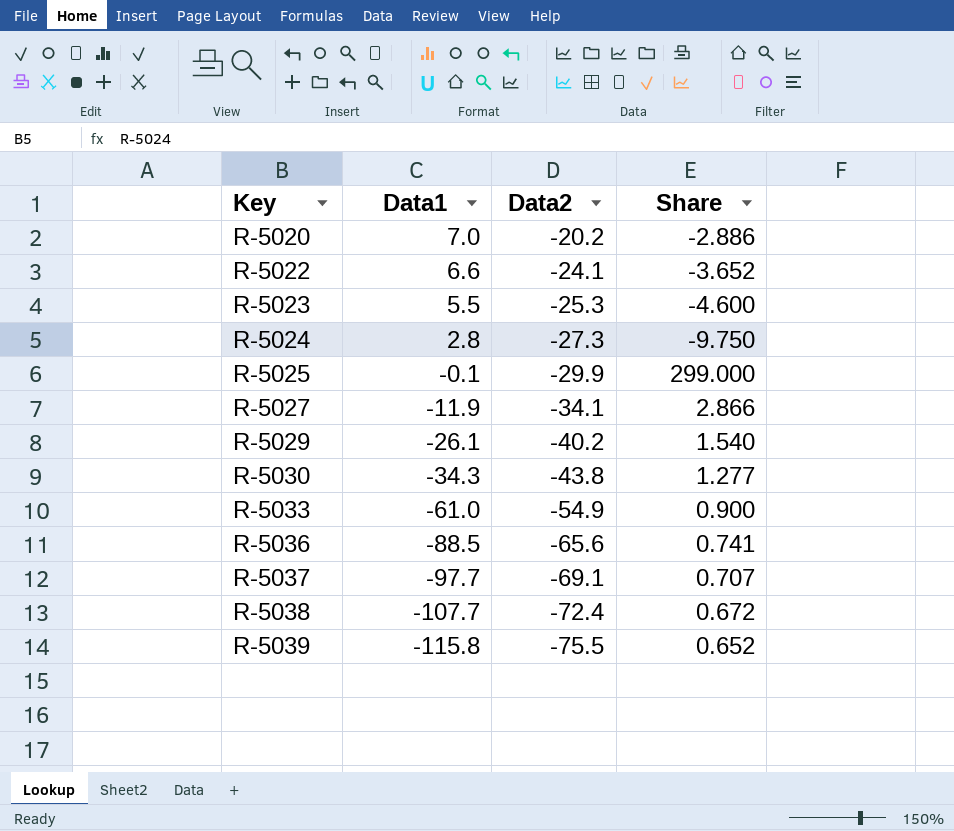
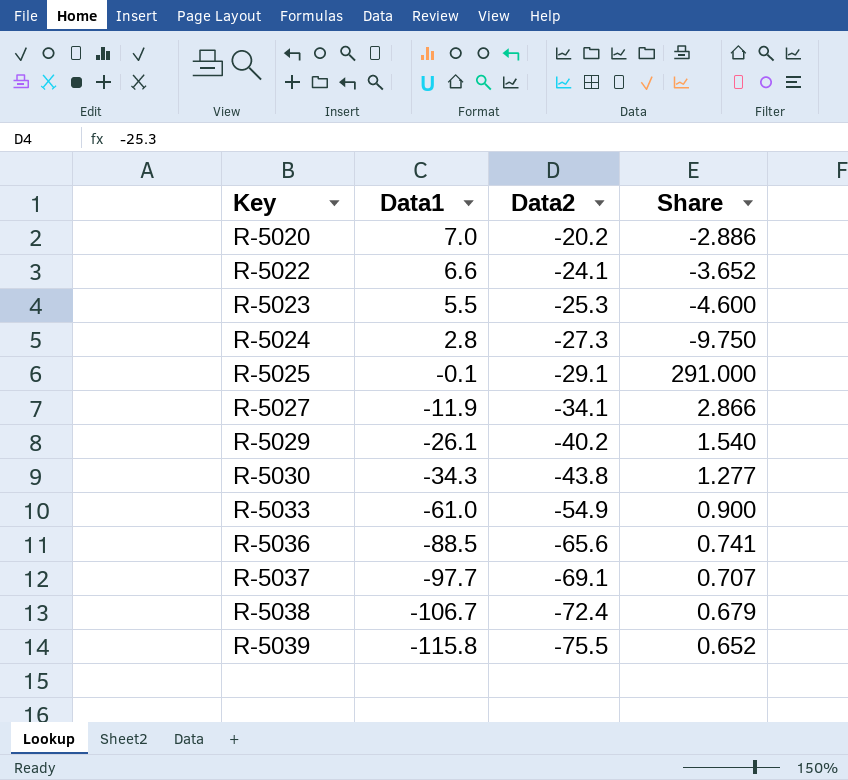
R-5025 | Data2: -29.9 -> -29.1
R-5025 | Share: 299.000 -> 291.000
R-5038 | Data1: -107.7 -> -106.7
R-5038 | Share: 0.672 -> 0.679

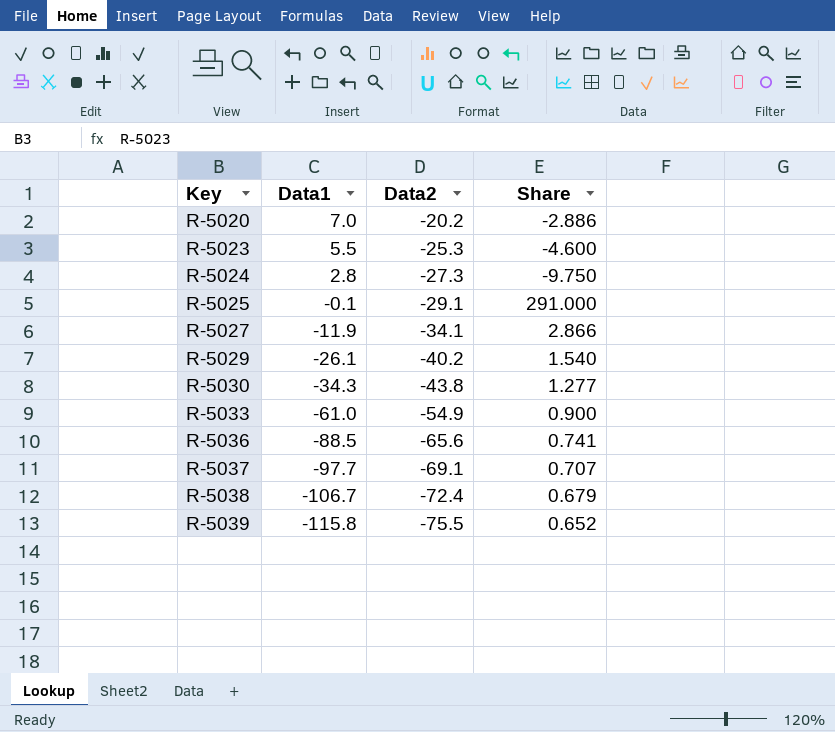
row R-5022: 6.6 | -24.1 | -3.652 -> none

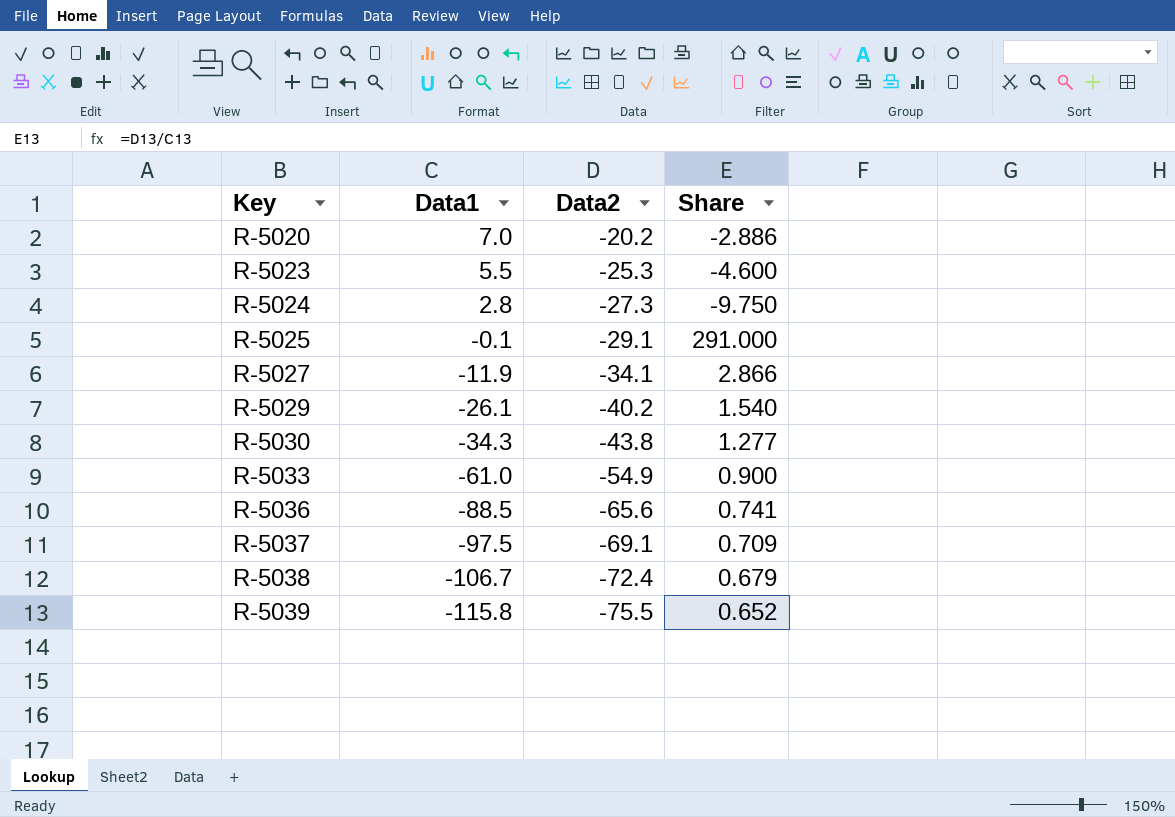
R-5037 | Data1: -97.7 -> -97.5
R-5037 | Share: 0.707 -> 0.709

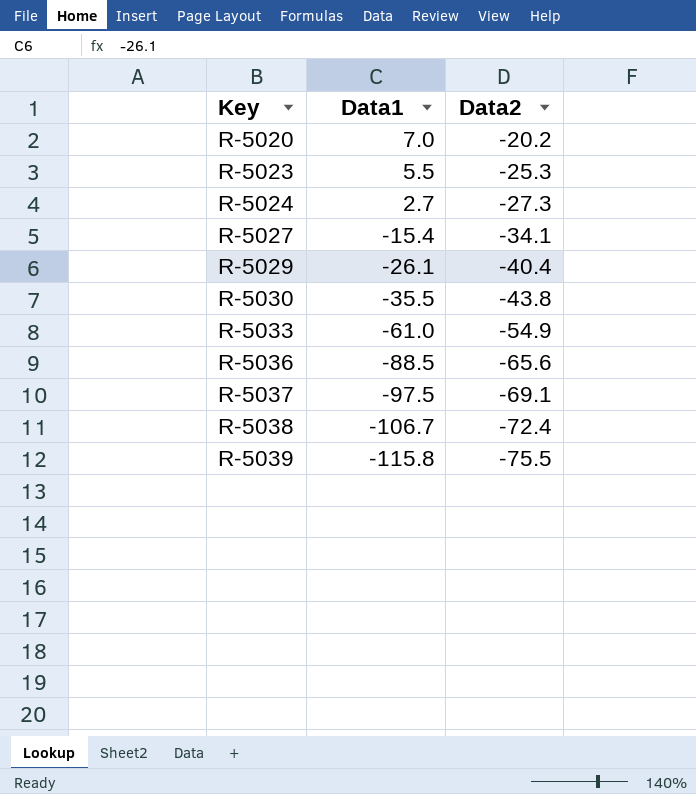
column Share | formula: [Data2] / [Data1] -> none
row R-5025: -0.1 | -29.1 | 291.000 -> none
R-5024 | Data1: 2.8 -> 2.7
R-5027 | Data1: -11.9 -> -15.4
R-5029 | Data2: -40.2 -> -40.4
R-5030 | Data1: -34.3 -> -35.5

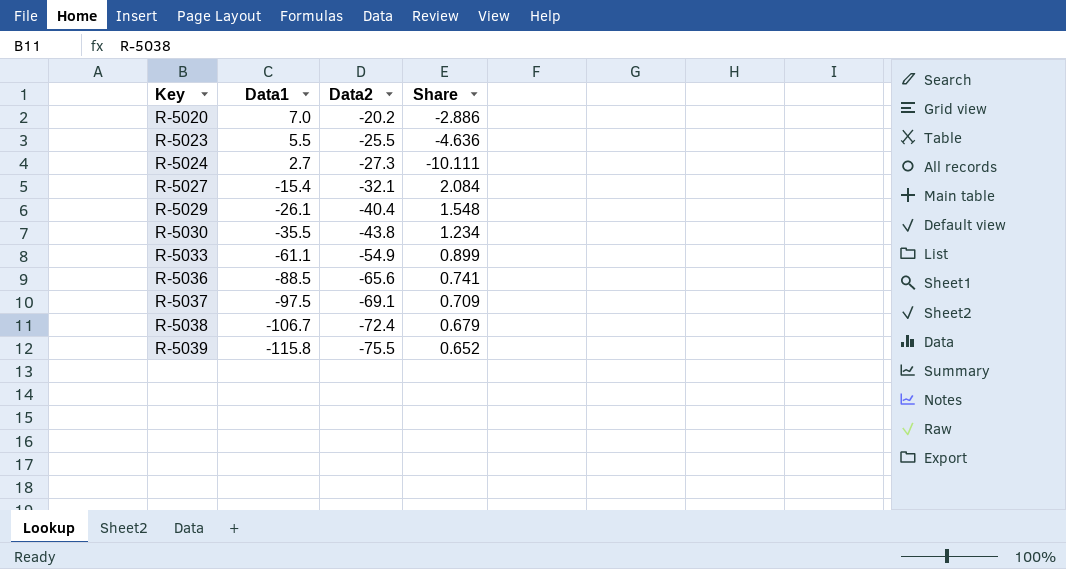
column Share | formula: none -> [Data2] / [Data1]
R-5023 | Data2: -25.3 -> -25.5
R-5027 | Data2: -34.1 -> -32.1
R-5033 | Data1: -61.0 -> -61.1

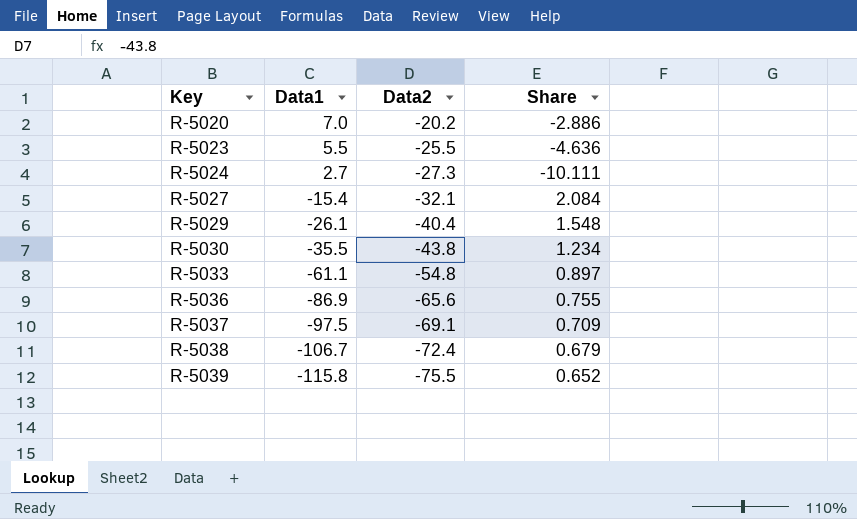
R-5033 | Data2: -54.9 -> -54.8
R-5033 | Share: 0.899 -> 0.897
R-5036 | Data1: -88.5 -> -86.9
R-5036 | Share: 0.741 -> 0.755

